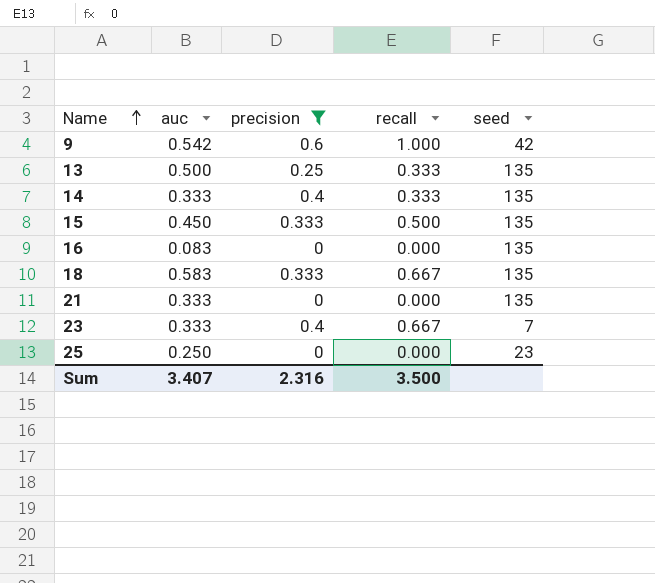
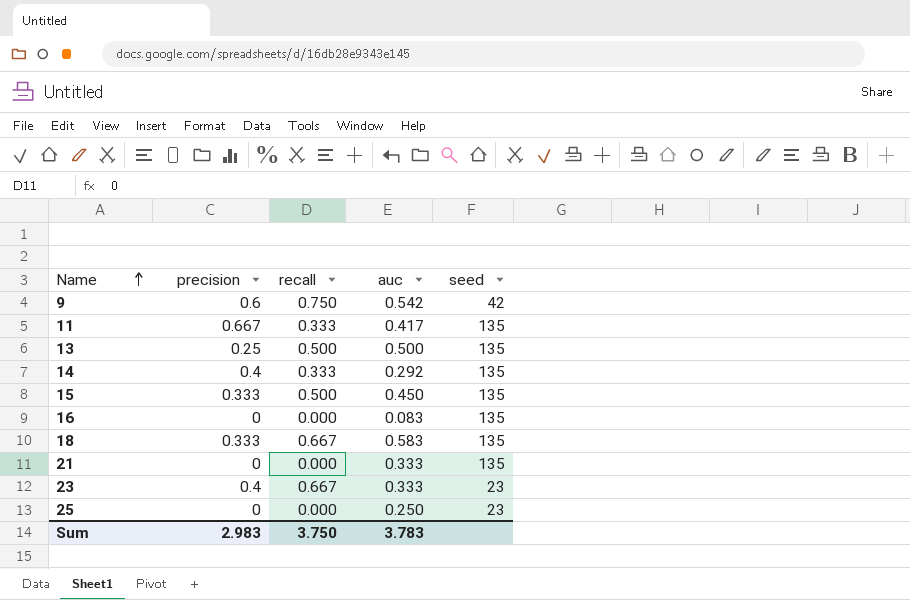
filter: precision != 0.667 -> none
column auc | position: 2 -> 4
9 | recall: 1.000 -> 0.750
13 | recall: 0.333 -> 0.500
14 | auc: 0.333 -> 0.292
23 | seed: 7 -> 23
Sum | precision: 2.316 -> 2.983
Sum | recall: 3.500 -> 3.750
Sum | auc: 3.407 -> 3.783

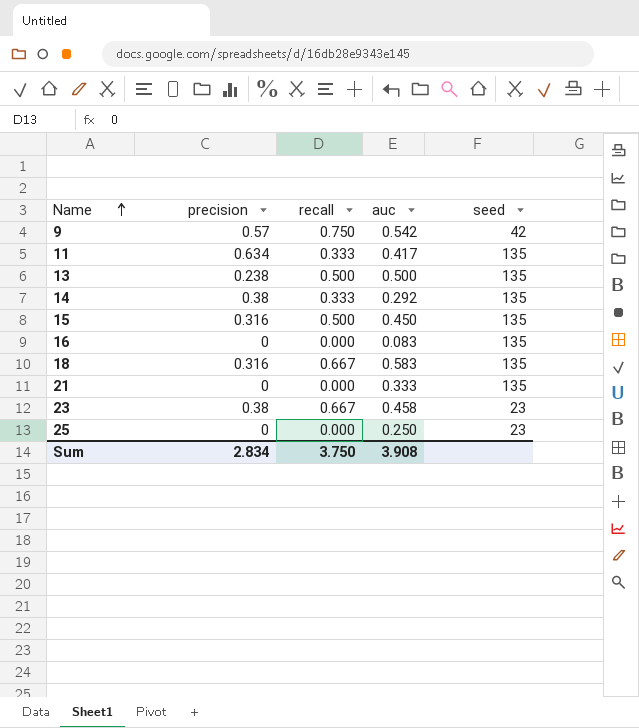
9 | precision: 0.6 -> 0.57
11 | precision: 0.667 -> 0.634
13 | precision: 0.25 -> 0.238
14 | precision: 0.4 -> 0.38
15 | precision: 0.333 -> 0.316
18 | precision: 0.333 -> 0.316
23 | precision: 0.4 -> 0.38
23 | auc: 0.333 -> 0.458
Sum | precision: 2.983 -> 2.834
Sum | auc: 3.783 -> 3.908

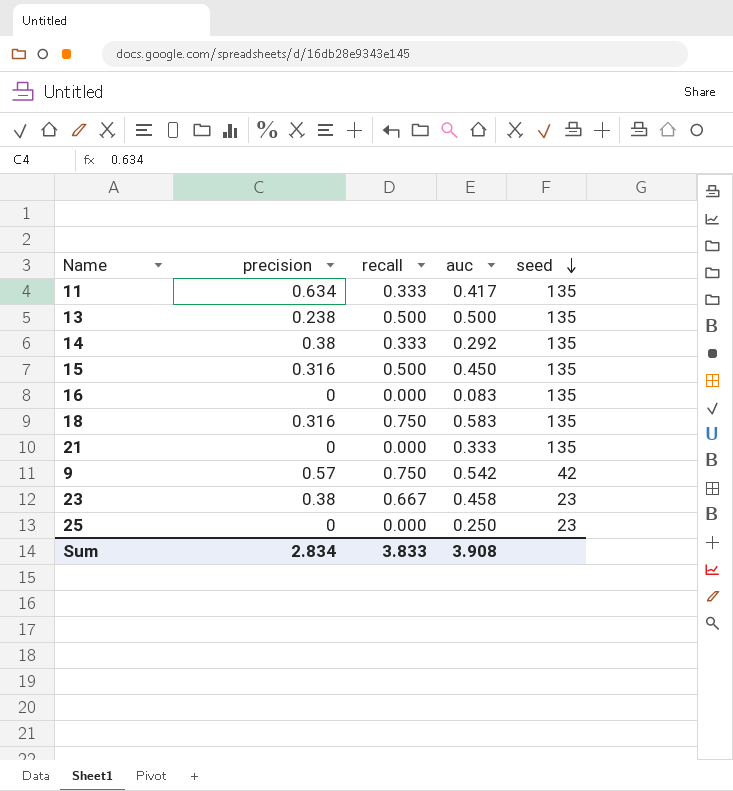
row order: Name ascending -> seed descending
18 | recall: 0.667 -> 0.750
Sum | recall: 3.750 -> 3.833

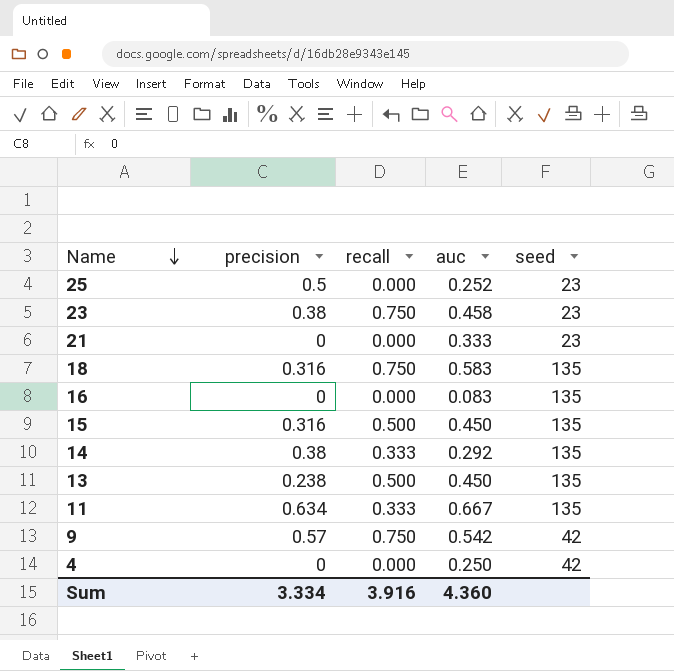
row order: seed descending -> Name descending
25 | precision: 0 -> 0.5
25 | auc: 0.250 -> 0.252
23 | recall: 0.667 -> 0.750
21 | seed: 135 -> 23
13 | auc: 0.500 -> 0.450
11 | auc: 0.417 -> 0.667
row 4: none -> 0 | 0.000 | 0.250 | 42
Sum | precision: 2.834 -> 3.334
Sum | recall: 3.833 -> 3.916
Sum | auc: 3.908 -> 4.360

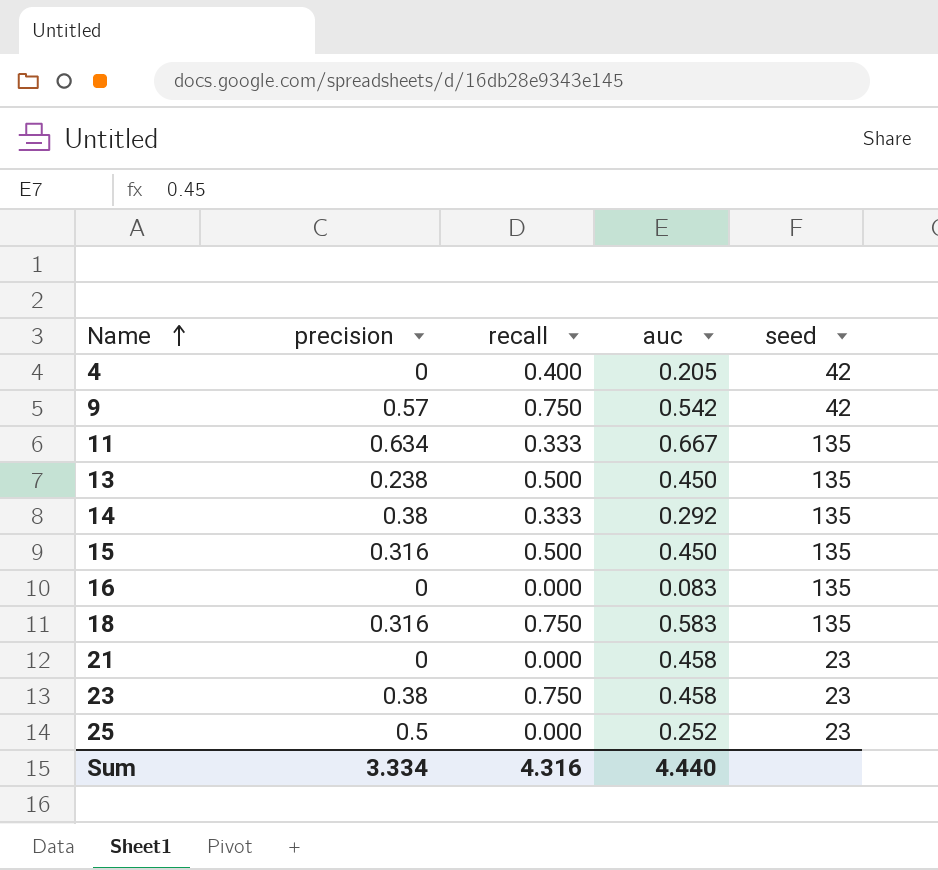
row order: Name descending -> Name ascending
4 | recall: 0.000 -> 0.400
4 | auc: 0.250 -> 0.205
21 | auc: 0.333 -> 0.458
Sum | recall: 3.916 -> 4.316
Sum | auc: 4.360 -> 4.440

